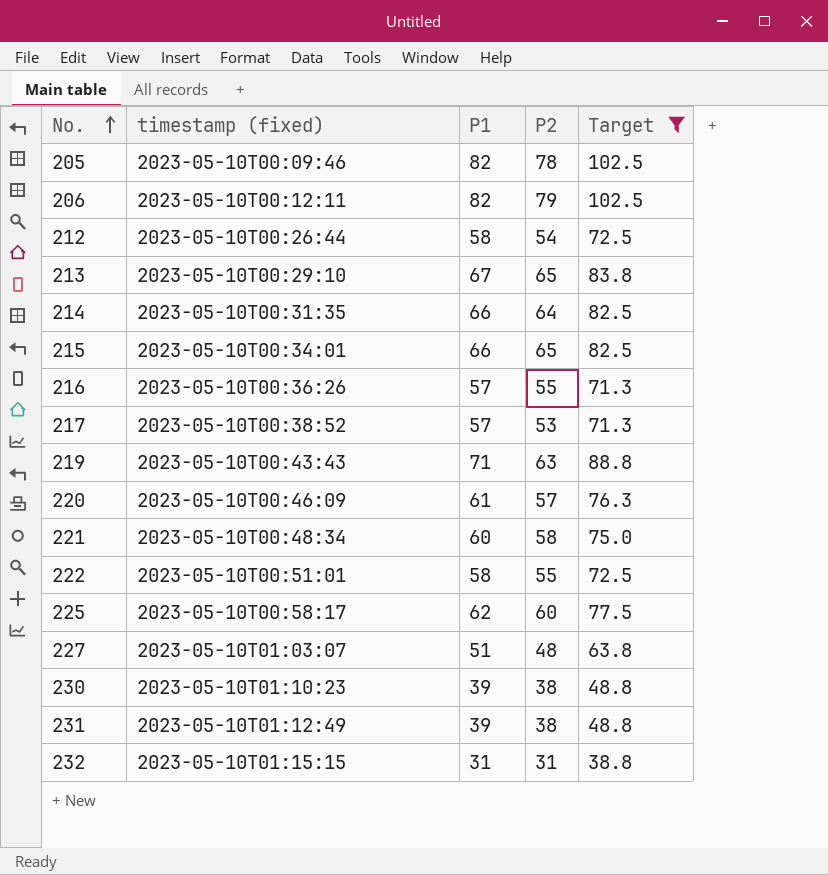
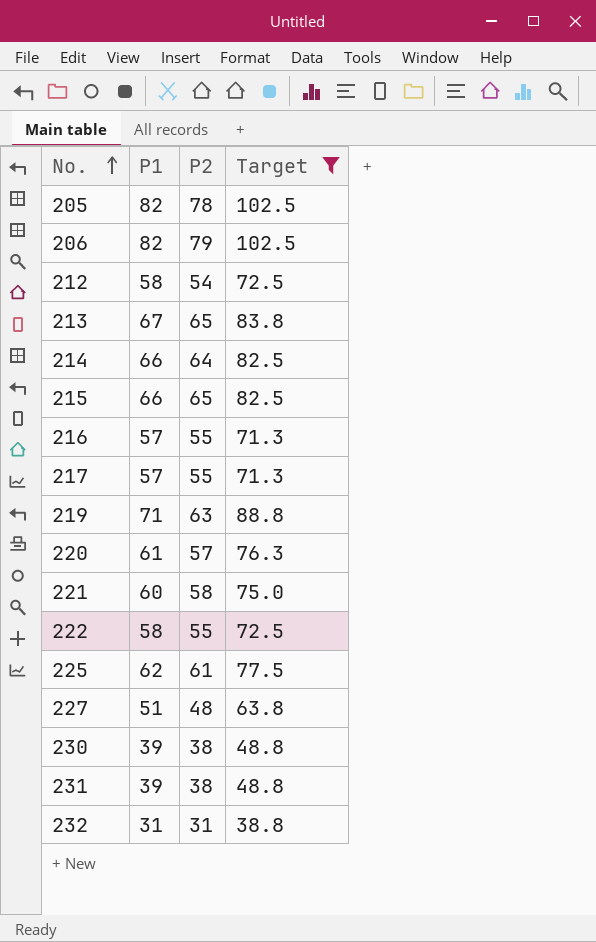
column timestamp (fixed) | position: 2 -> none
217 | P2: 53 -> 55
225 | P2: 60 -> 61

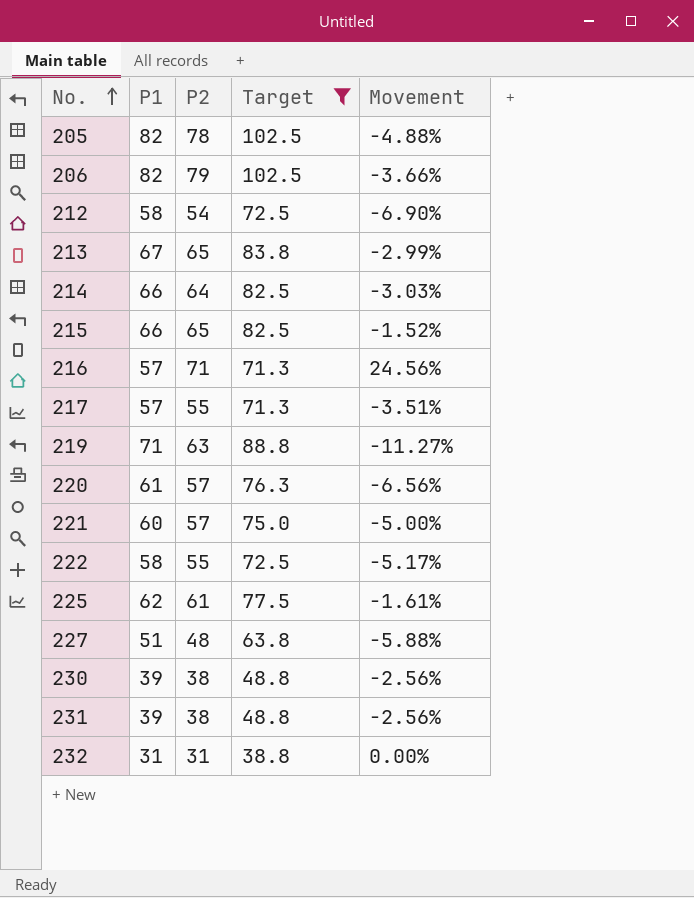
column Movement | formula: none -> ([P2] - [P1]) / [P1]
216 | P2: 55 -> 71
221 | P2: 58 -> 57

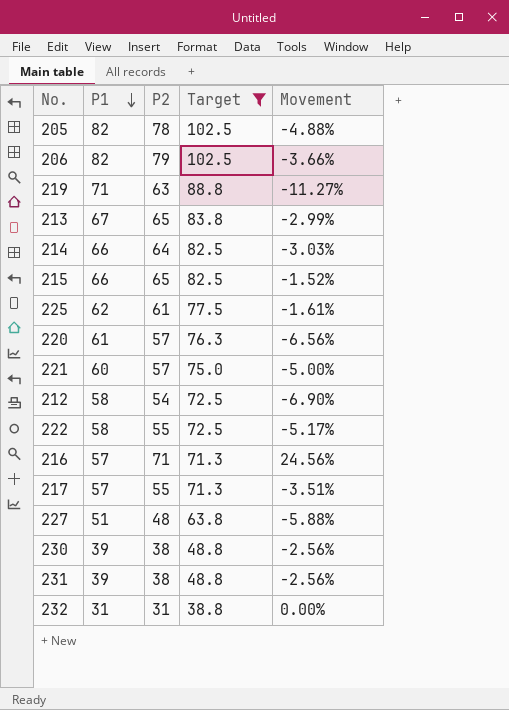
row order: No. ascending -> P1 descending

